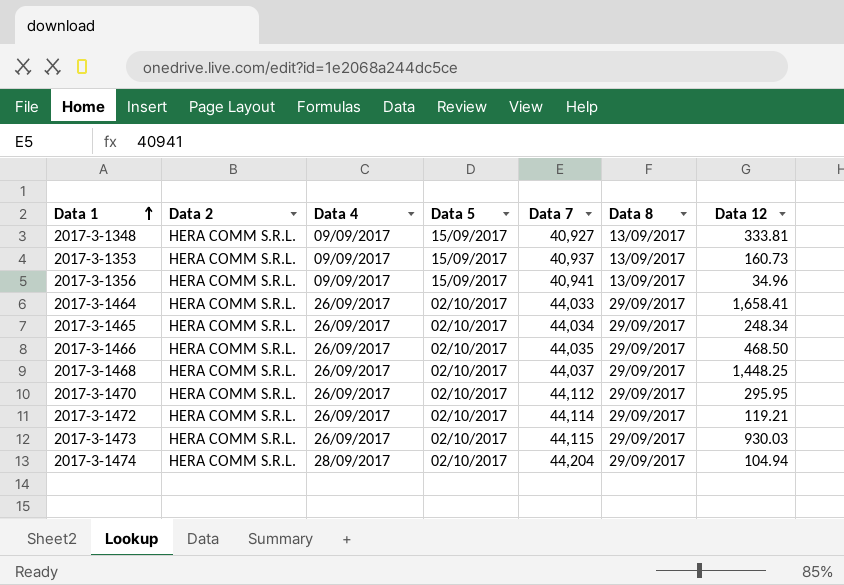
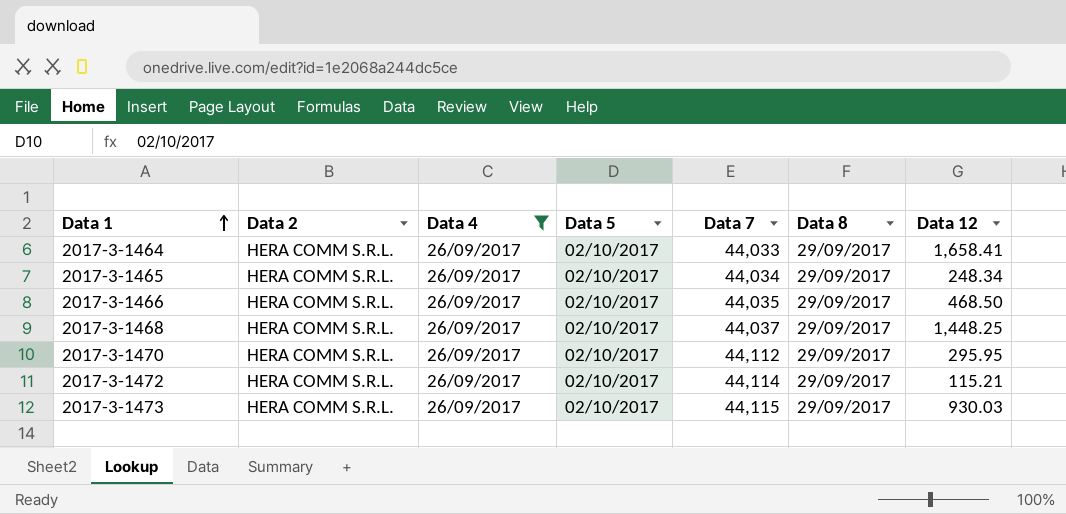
filter: none -> Data 4 = 26/09/2017
2017-3-1472 | Data 12: 119.21 -> 115.21

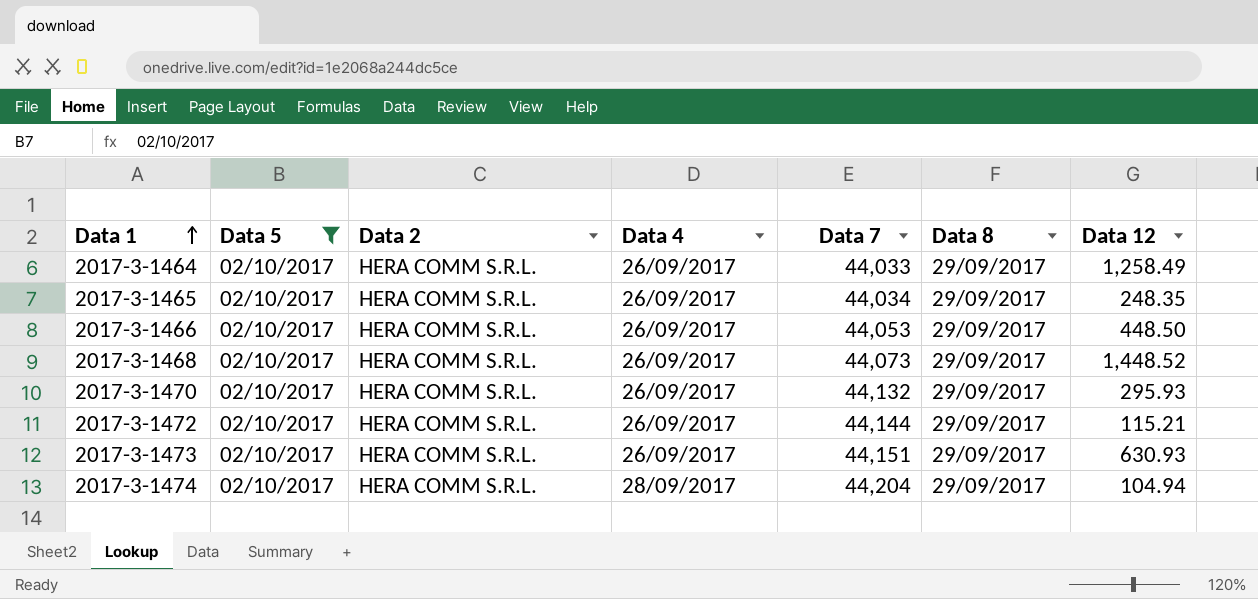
filter: Data 4 = 26/09/2017 -> Data 5 = 02/10/2017
column Data 5 | position: 4 -> 2
2017-3-1464 | Data 12: 1,658.41 -> 1,258.49
2017-3-1465 | Data 12: 248.34 -> 248.35
2017-3-1466 | Data 7: 44,035 -> 44,053
2017-3-1466 | Data 12: 468.50 -> 448.50
2017-3-1468 | Data 7: 44,037 -> 44,073
2017-3-1468 | Data 12: 1,448.25 -> 1,448.52
2017-3-1470 | Data 7: 44,112 -> 44,132
2017-3-1470 | Data 12: 295.95 -> 295.93
2017-3-1472 | Data 7: 44,114 -> 44,144
2017-3-1473 | Data 7: 44,115 -> 44,151
2017-3-1473 | Data 12: 930.03 -> 630.93

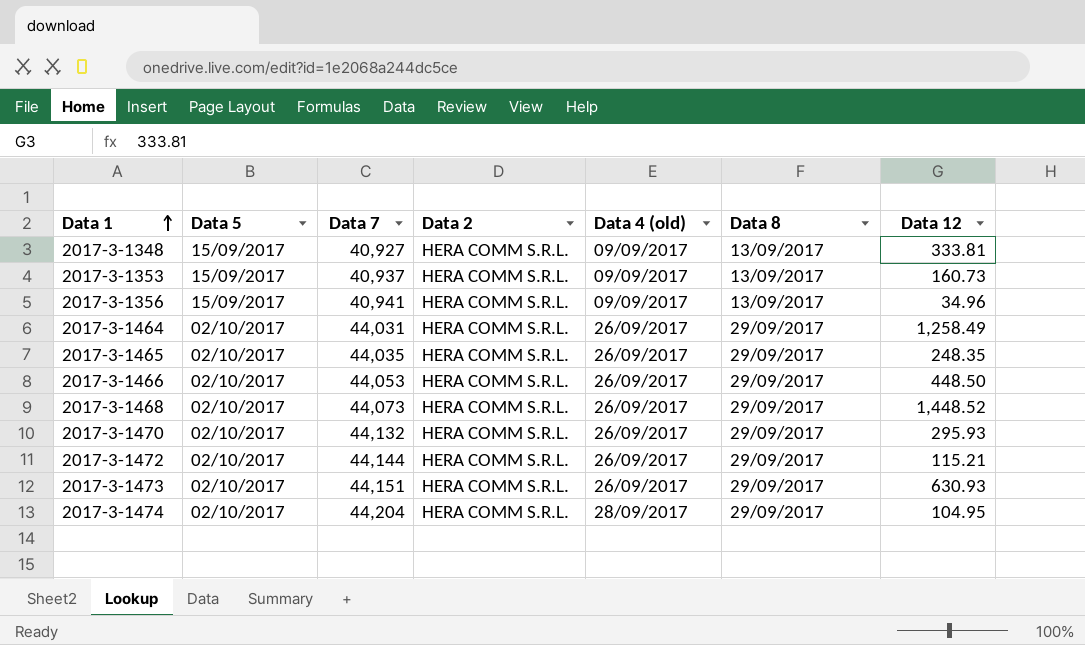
filter: Data 5 = 02/10/2017 -> none
column Data 7 | position: 5 -> 3
column name: Data 4 -> Data 4 (old)
2017-3-1464 | Data 7: 44,033 -> 44,031
2017-3-1465 | Data 7: 44,034 -> 44,035
2017-3-1474 | Data 12: 104.94 -> 104.95

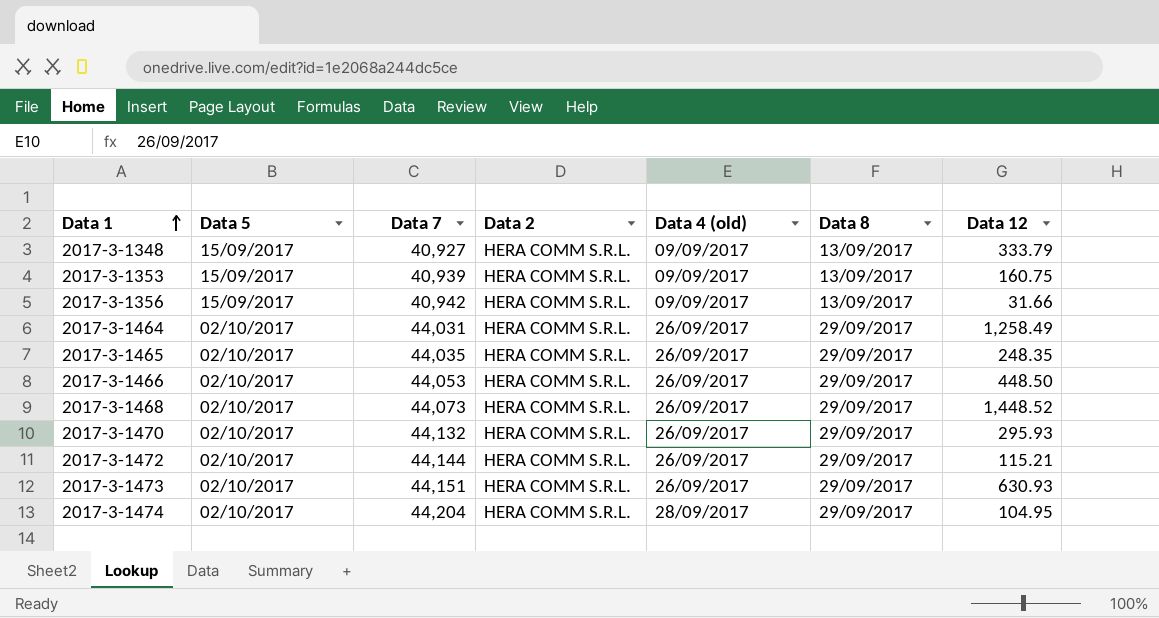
2017-3-1348 | Data 12: 333.81 -> 333.79
2017-3-1353 | Data 7: 40,937 -> 40,939
2017-3-1353 | Data 12: 160.73 -> 160.75
2017-3-1356 | Data 7: 40,941 -> 40,942
2017-3-1356 | Data 12: 34.96 -> 31.66

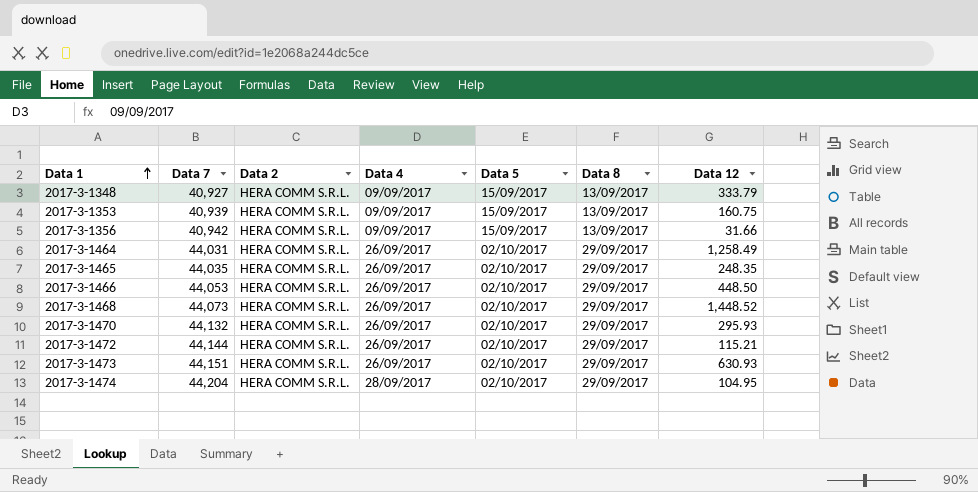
column name: Data 4 (old) -> Data 4
column Data 5 | position: 2 -> 5

